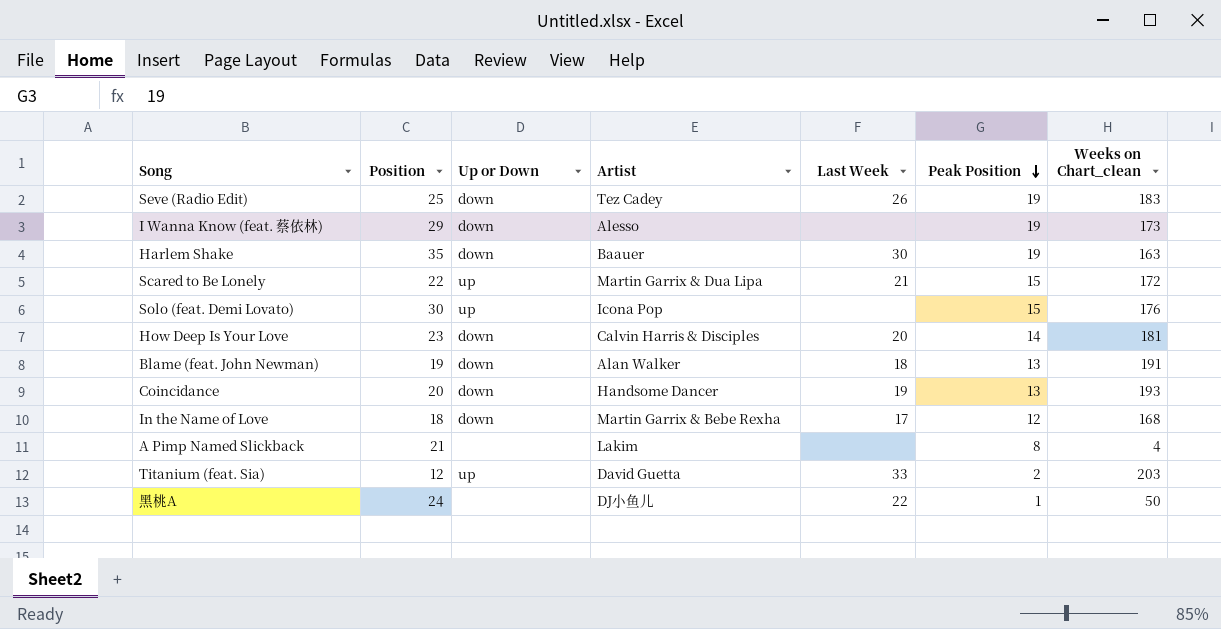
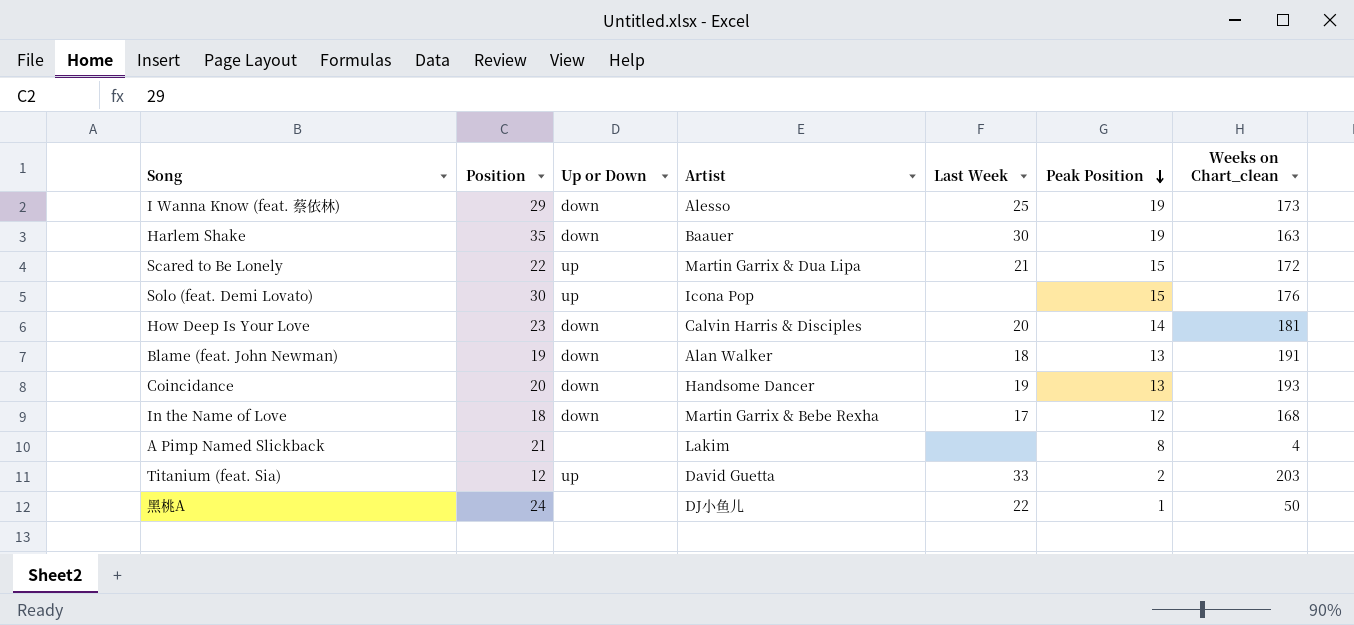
row Seve (Radio Edit): 25 | down | Tez Cadey | 26 | 19 | 183 -> none
I Wanna Know (feat. 蔡依林) | Last Week: none -> 25

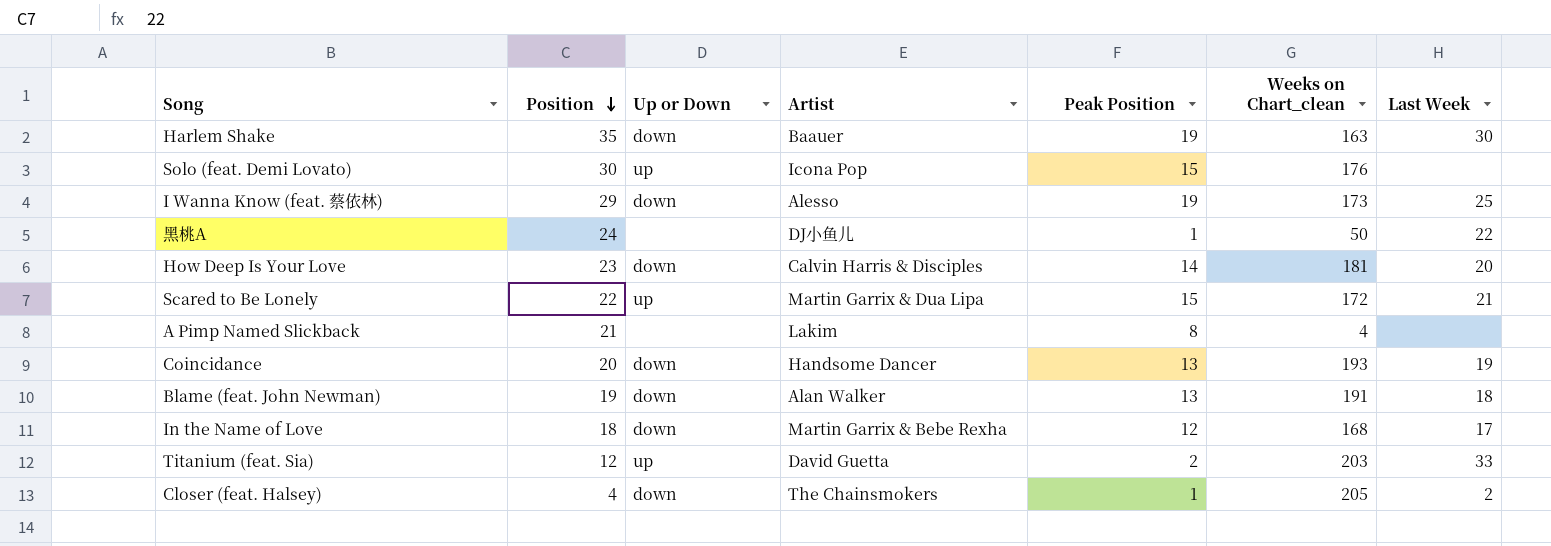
row order: Peak Position descending -> Position descending
column Last Week | position: 5 -> 7
row Closer (feat. Halsey): none -> 4 | down | The Chainsmokers | 1 | 205 | 2

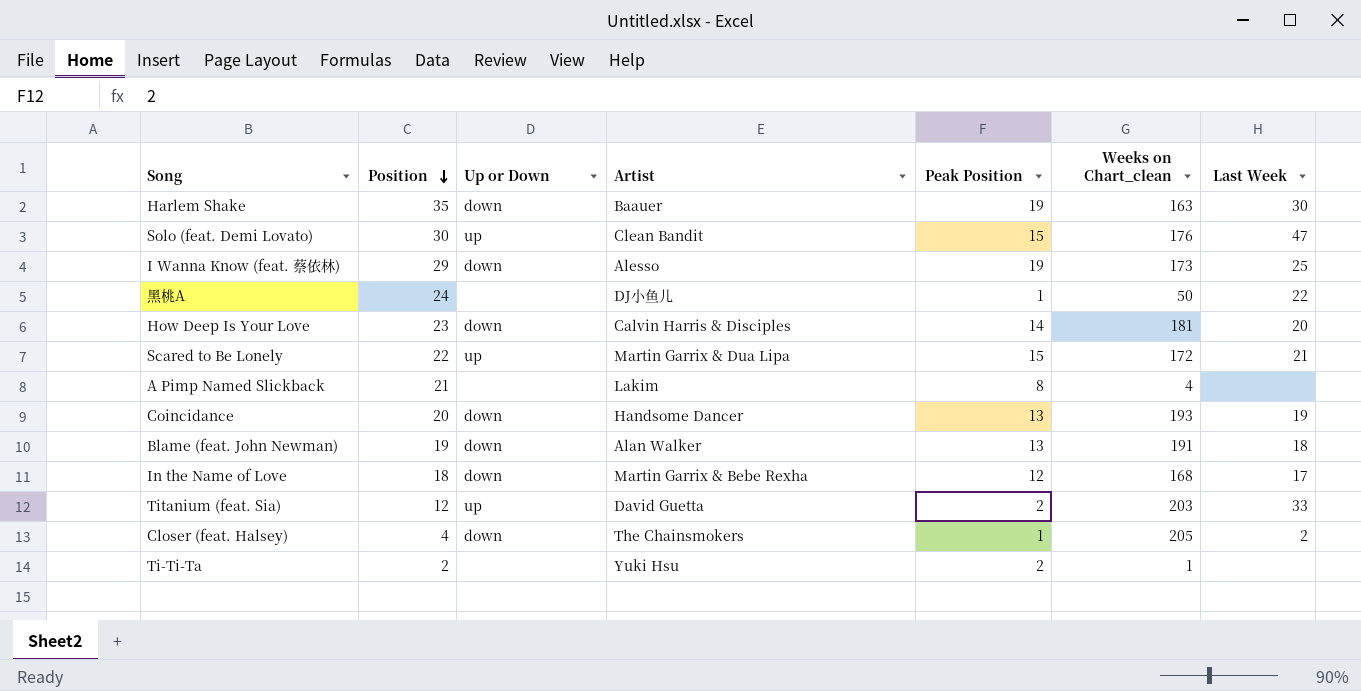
Solo (feat. Demi Lovato) | Artist: Icona Pop -> Clean Bandit
Solo (feat. Demi Lovato) | Last Week: none -> 47
row Ti-Ti-Ta: none -> 2 | none | Yuki Hsu | 2 | 1 | none

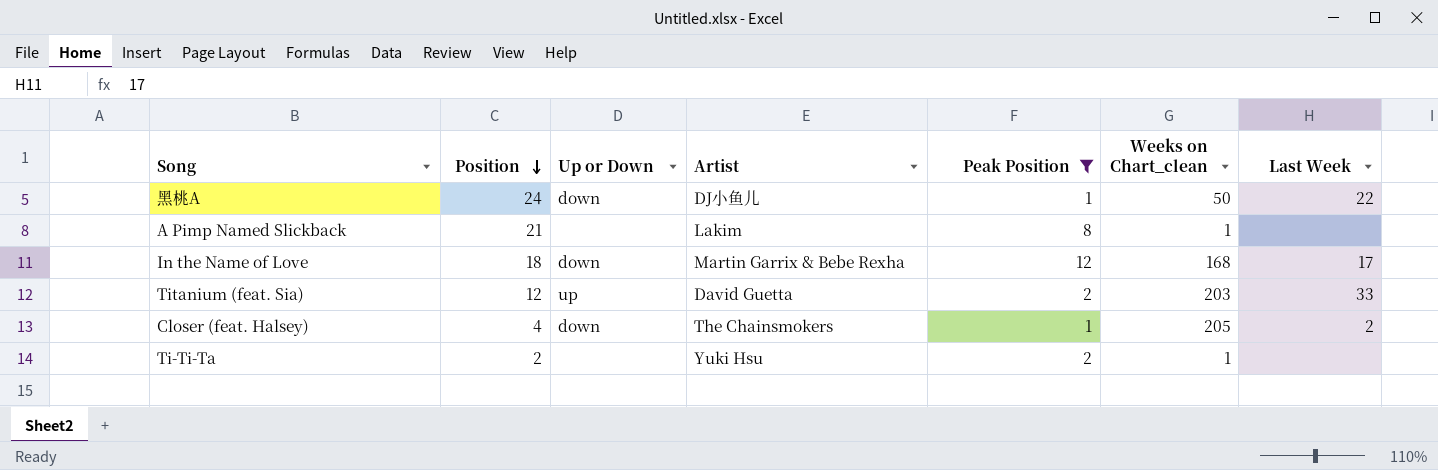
filter: none -> Peak Position <= 12
黑桃A | Up or Down: none -> down
A Pimp Named Slickback | Weeks on Chart_clean: 4 -> 1

